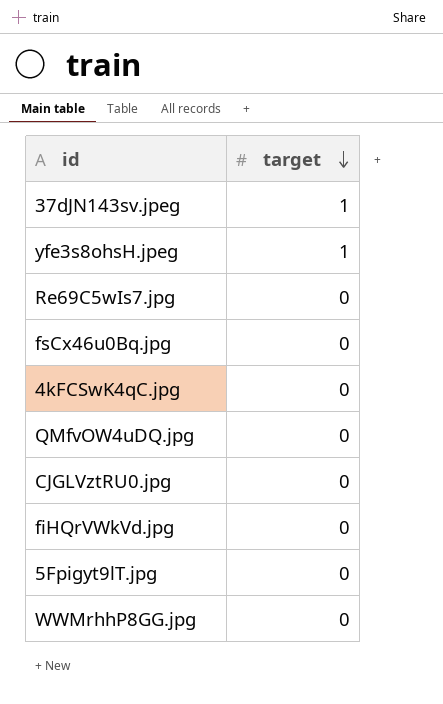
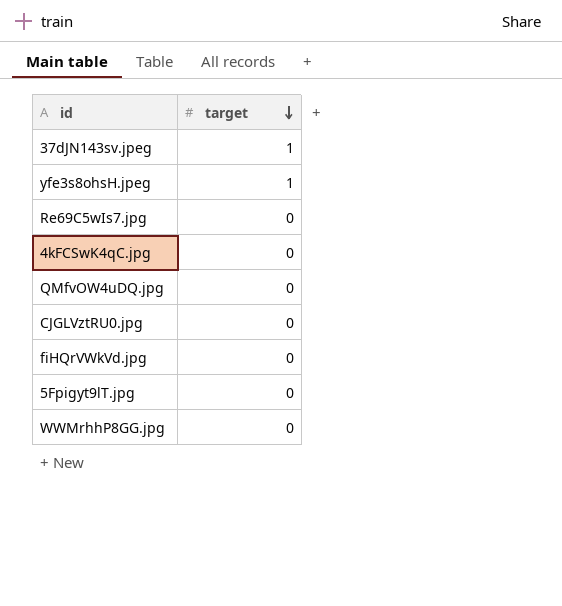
row fsCx46u0Bq.jpg: 0 -> none

